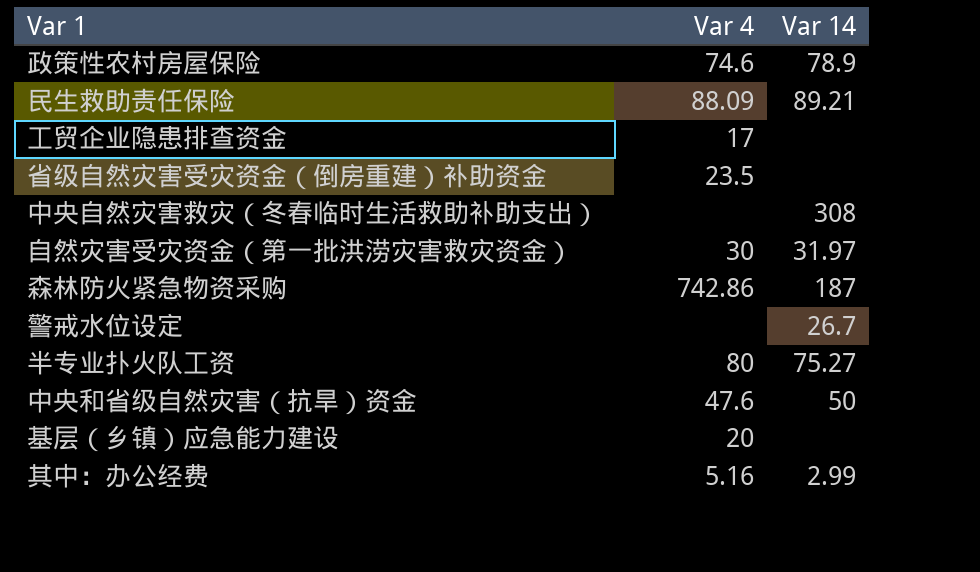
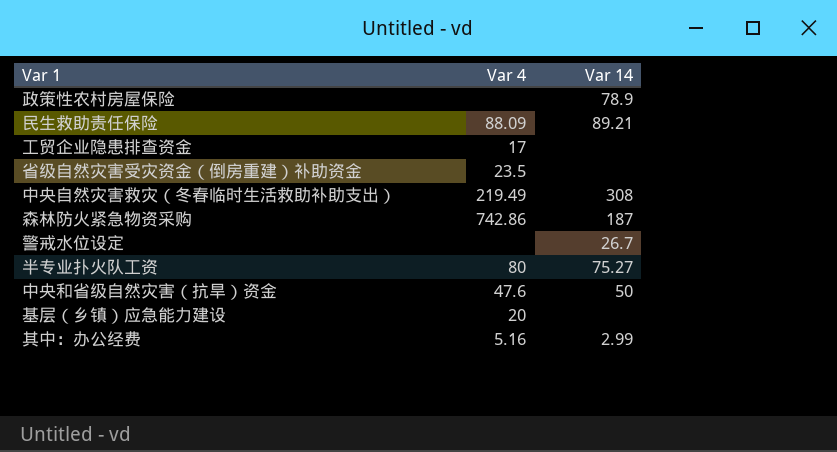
row 自然灾害受灾资金（第一批洪涝灾害救灾资金）: 30 | 31.97 -> none
政策性农村房屋保险 | Var 4: 74.6 -> none
中央自然灾害救灾（冬春临时生活救助补助支出） | Var 4: none -> 219.49

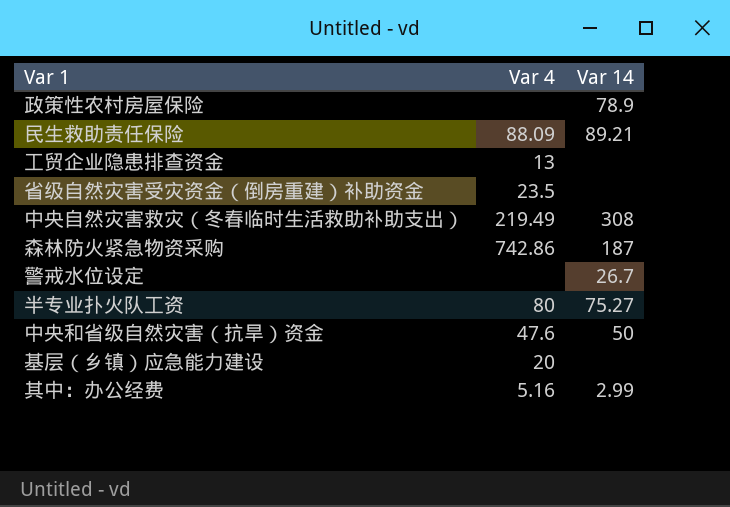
工贸企业隐患排查资金 | Var 4: 17 -> 13

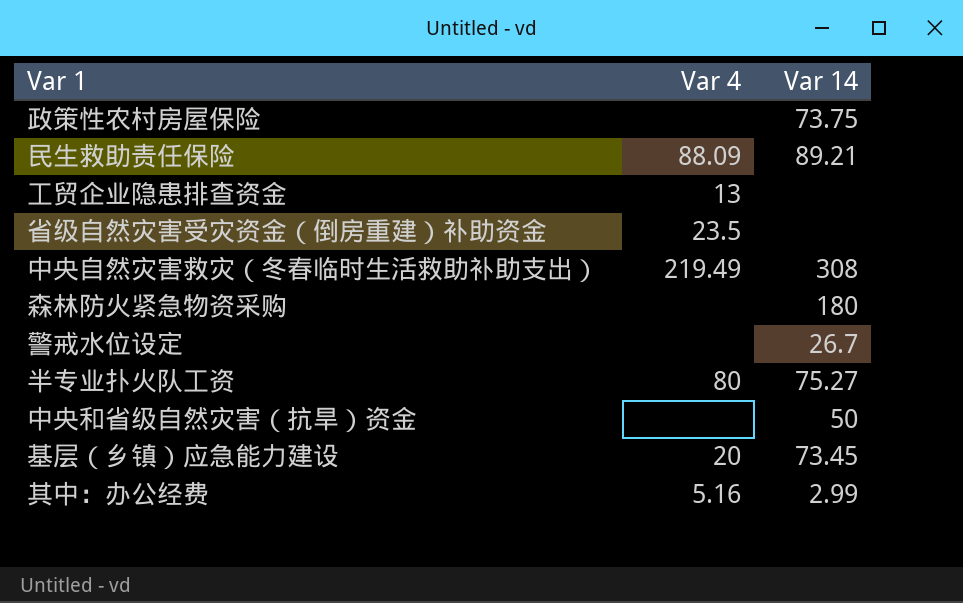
政策性农村房屋保险 | Var 14: 78.9 -> 73.75
森林防火紧急物资采购 | Var 4: 742.86 -> none
森林防火紧急物资采购 | Var 14: 187 -> 180
中央和省级自然灾害（抗旱）资金 | Var 4: 47.6 -> none
基层（乡镇）应急能力建设 | Var 14: none -> 73.45

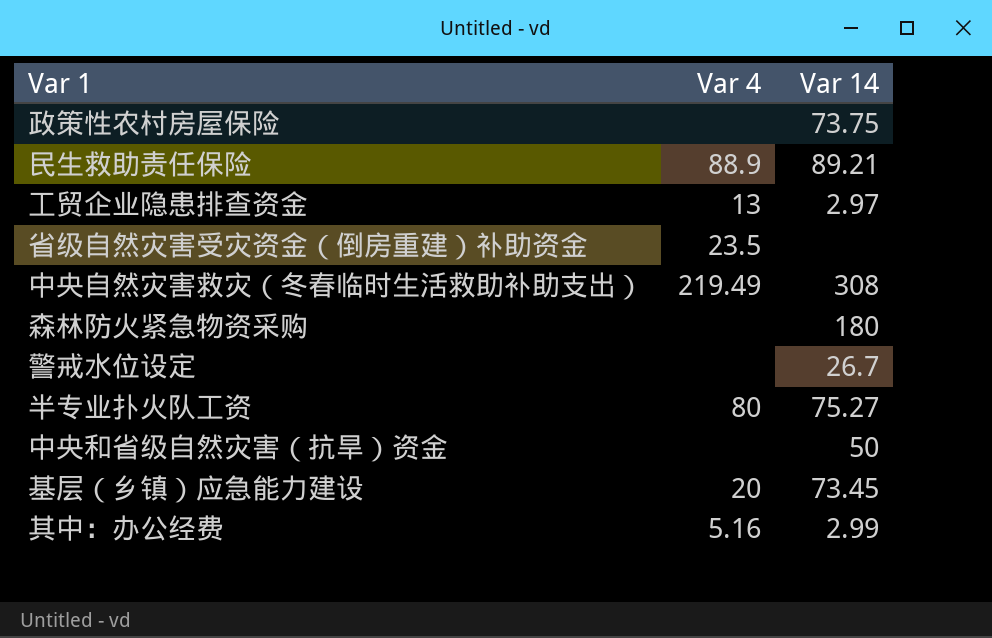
民生救助责任保险 | Var 4: 88.09 -> 88.9
工贸企业隐患排查资金 | Var 14: none -> 2.97

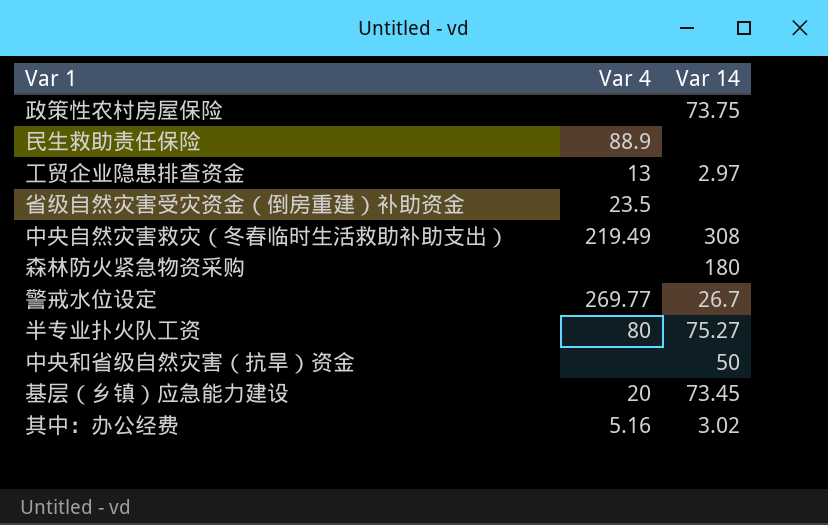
民生救助责任保险 | Var 14: 89.21 -> none
警戒水位设定 | Var 4: none -> 269.77
其中：办公经费 | Var 14: 2.99 -> 3.02

